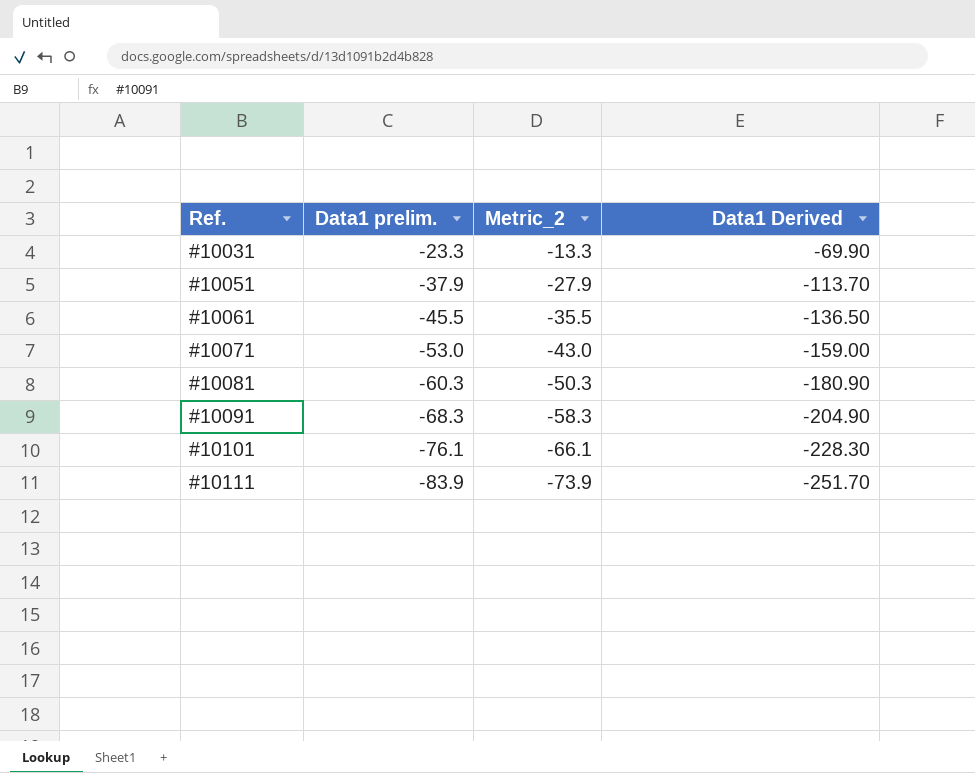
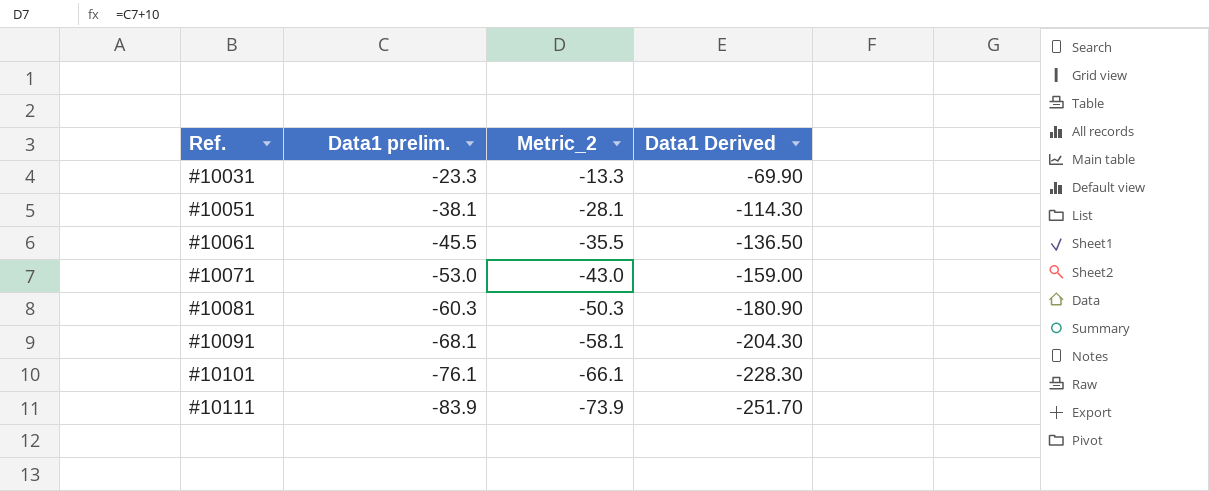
#10051 | Data1 prelim.: -37.9 -> -38.1
#10051 | Metric_2: -27.9 -> -28.1
#10051 | Data1 Derived: -113.70 -> -114.30
#10091 | Data1 prelim.: -68.3 -> -68.1
#10091 | Metric_2: -58.3 -> -58.1
#10091 | Data1 Derived: -204.90 -> -204.30

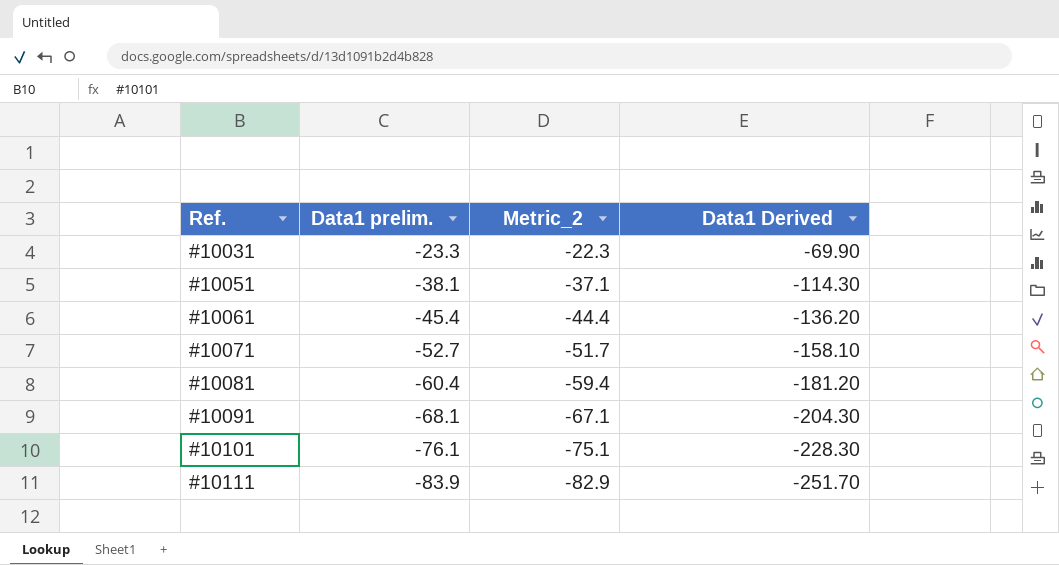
column Metric_2 | formula: [Data1 prelim.] + 10 -> [Data1 prelim.] + 1
#10061 | Data1 prelim.: -45.5 -> -45.4
#10061 | Data1 Derived: -136.50 -> -136.20
#10071 | Data1 prelim.: -53.0 -> -52.7
#10071 | Data1 Derived: -159.00 -> -158.10
#10081 | Data1 prelim.: -60.3 -> -60.4
#10081 | Data1 Derived: -180.90 -> -181.20

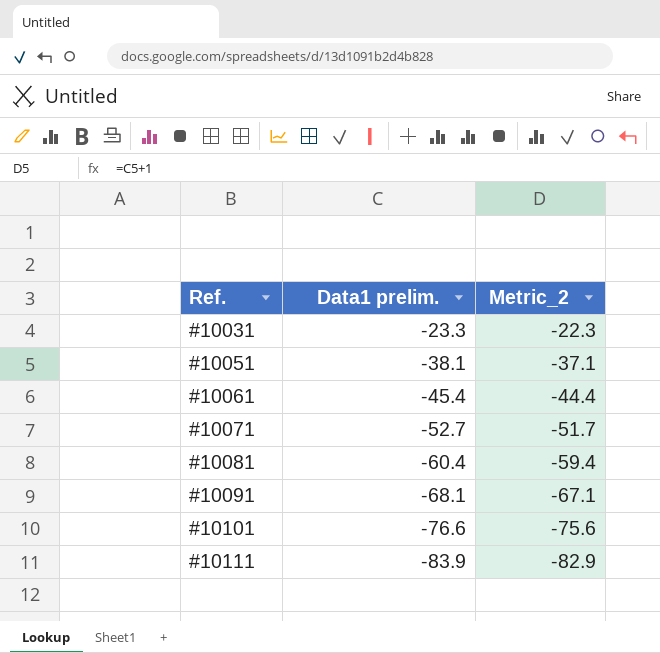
column Data1 Derived | formula: [Data1 prelim.] * 3 -> none
#10101 | Data1 prelim.: -76.1 -> -76.6
#10101 | Metric_2: -75.1 -> -75.6

